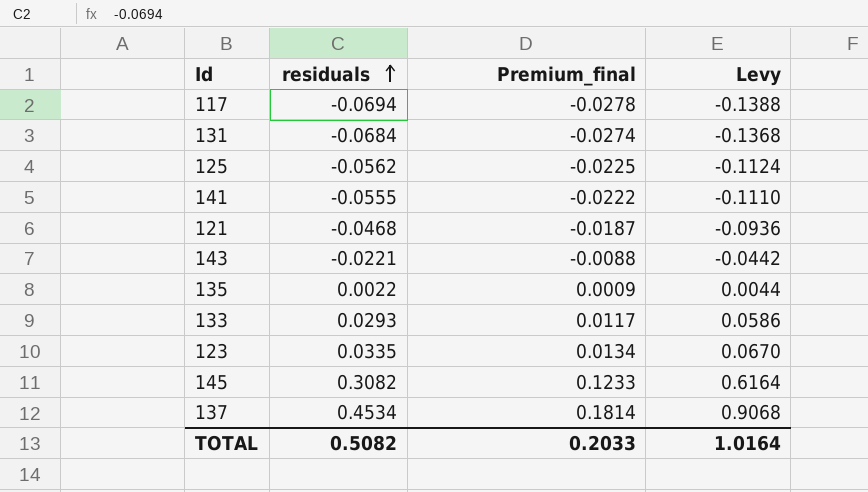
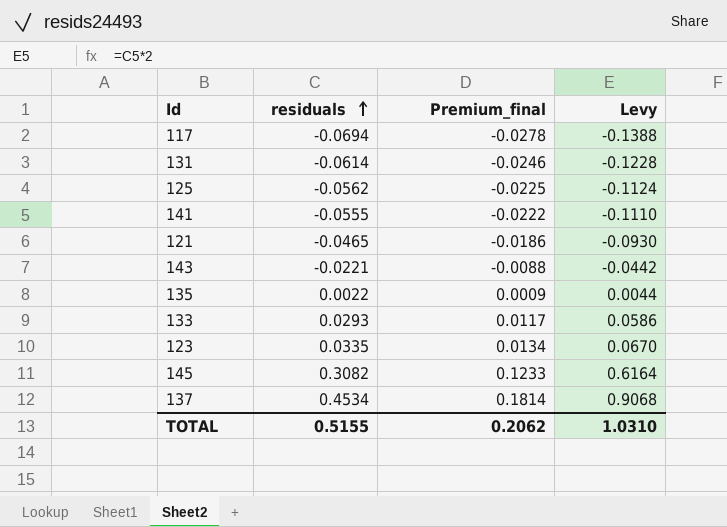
131 | residuals: -0.0684 -> -0.0614
131 | Premium_final: -0.0274 -> -0.0246
131 | Levy: -0.1368 -> -0.1228
121 | residuals: -0.0468 -> -0.0465
121 | Premium_final: -0.0187 -> -0.0186
121 | Levy: -0.0936 -> -0.0930
TOTAL | residuals: 0.5082 -> 0.5155
TOTAL | Premium_final: 0.2033 -> 0.2062
TOTAL | Levy: 1.0164 -> 1.0310

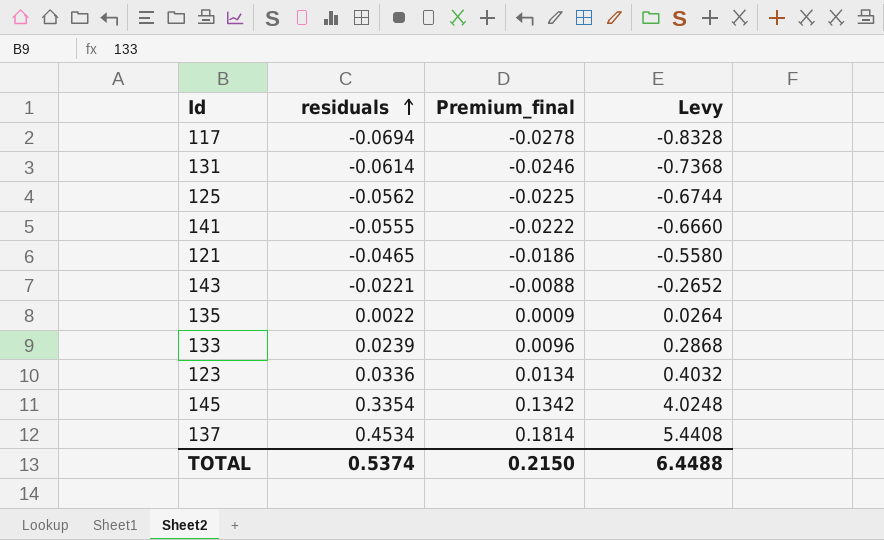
column Levy | formula: [residuals] * 2 -> [residuals] * 12
133 | residuals: 0.0293 -> 0.0239
133 | Premium_final: 0.0117 -> 0.0096
123 | residuals: 0.0335 -> 0.0336
145 | residuals: 0.3082 -> 0.3354
145 | Premium_final: 0.1233 -> 0.1342
TOTAL | residuals: 0.5155 -> 0.5374
TOTAL | Premium_final: 0.2062 -> 0.2150
TOTAL | Levy: 1.0310 -> 6.4488

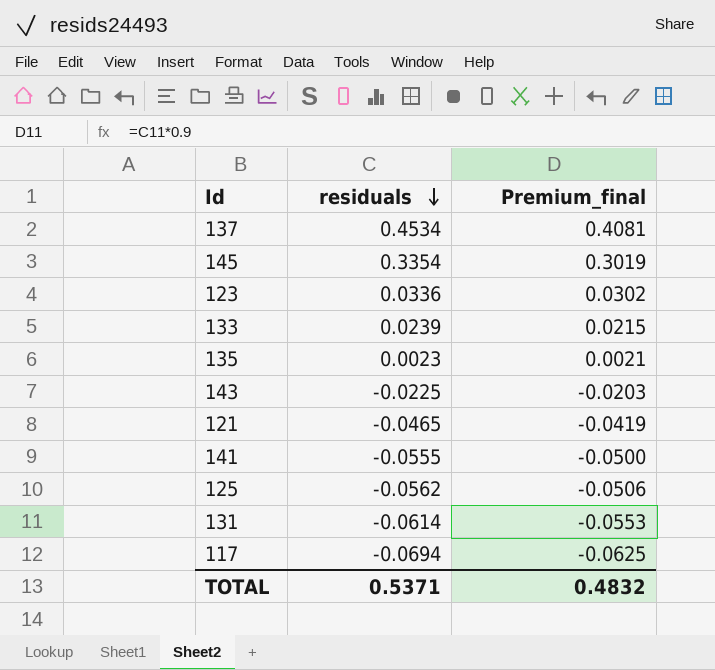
row order: residuals ascending -> residuals descending
column Levy | formula: [residuals] * 12 -> none
column Premium_final | formula: [residuals] * 0.4 -> [residuals] * 0.9
135 | residuals: 0.0022 -> 0.0023
143 | residuals: -0.0221 -> -0.0225
TOTAL | residuals: 0.5374 -> 0.5371
TOTAL | Premium_final: 0.2150 -> 0.4832

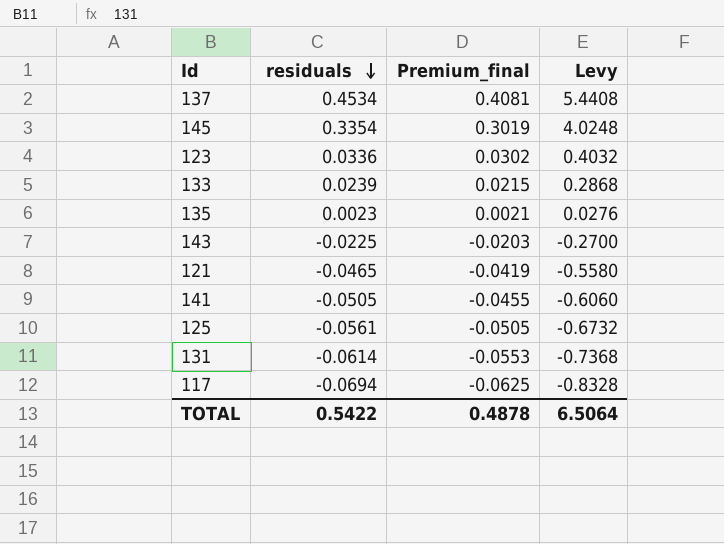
column Levy | formula: none -> [residuals] * 12
141 | residuals: -0.0555 -> -0.0505
141 | Premium_final: -0.0500 -> -0.0455
125 | residuals: -0.0562 -> -0.0561
125 | Premium_final: -0.0506 -> -0.0505
TOTAL | residuals: 0.5371 -> 0.5422
TOTAL | Premium_final: 0.4832 -> 0.4878

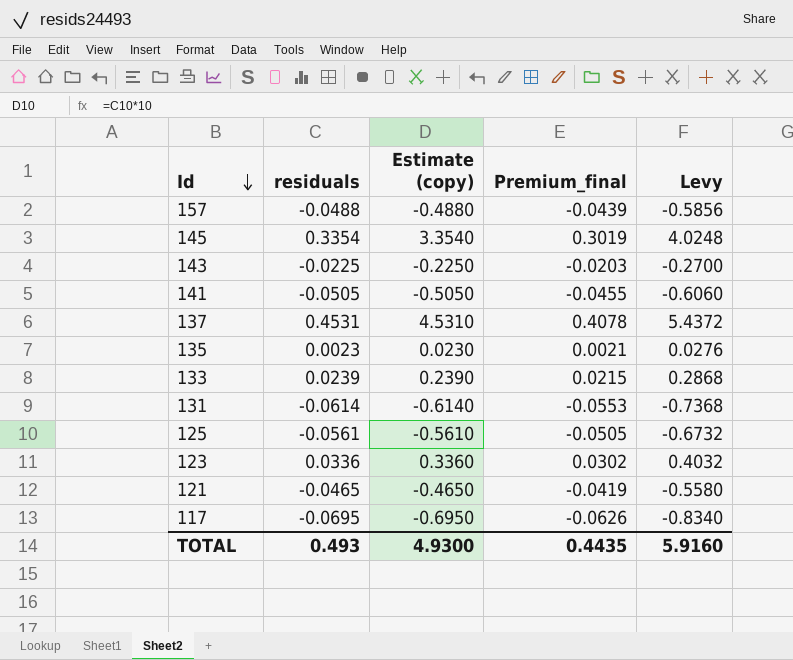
row order: residuals descending -> Id descending
column Estimate (copy) | formula: none -> [residuals] * 10
row 157: none -> -0.0488 | -0.4880 | -0.0439 | -0.5856
137 | residuals: 0.4534 -> 0.4531
137 | Premium_final: 0.4081 -> 0.4078
137 | Levy: 5.4408 -> 5.4372
117 | residuals: -0.0694 -> -0.0695
117 | Premium_final: -0.0625 -> -0.0626
117 | Levy: -0.8328 -> -0.8340
TOTAL | residuals: 0.5422 -> 0.493
TOTAL | Premium_final: 0.4878 -> 0.4435
TOTAL | Levy: 6.5064 -> 5.9160

